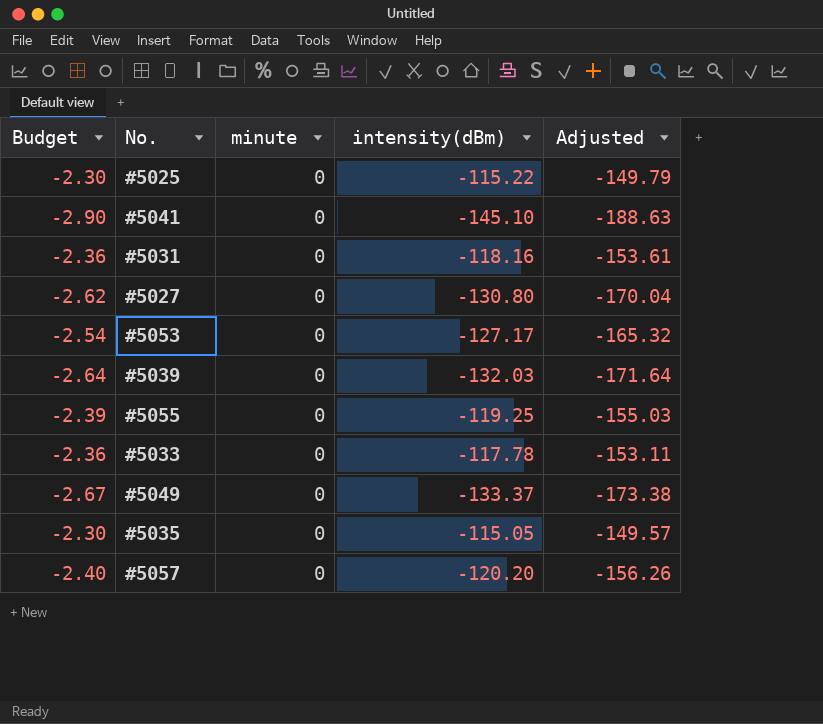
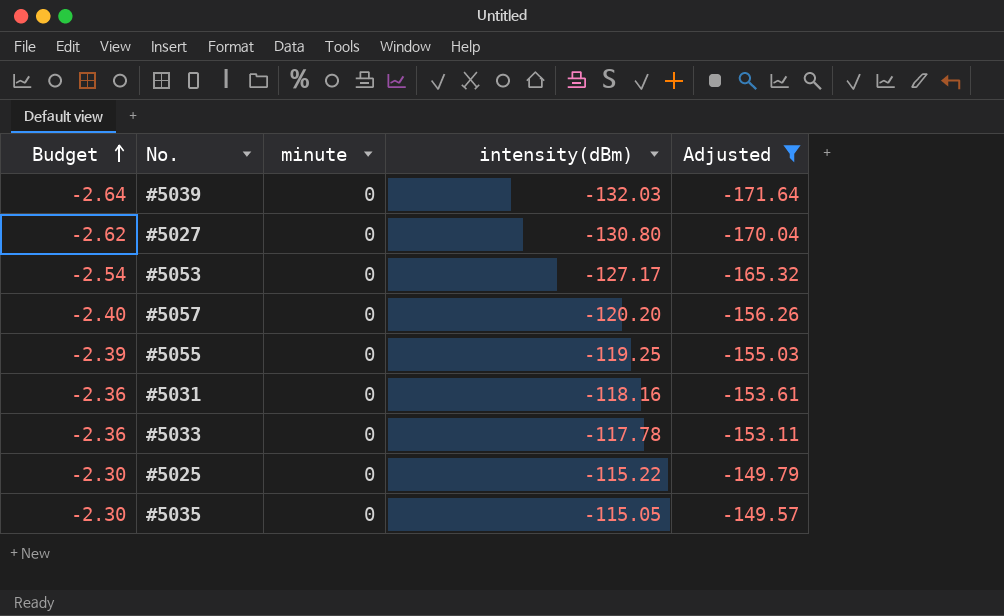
filter: none -> Adjusted >= -171.64
row order: none -> Budget ascending

